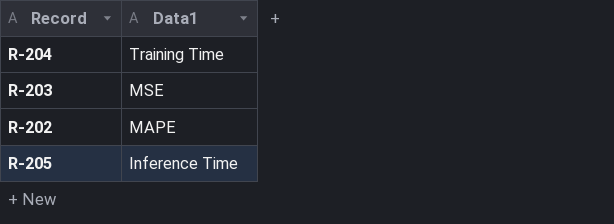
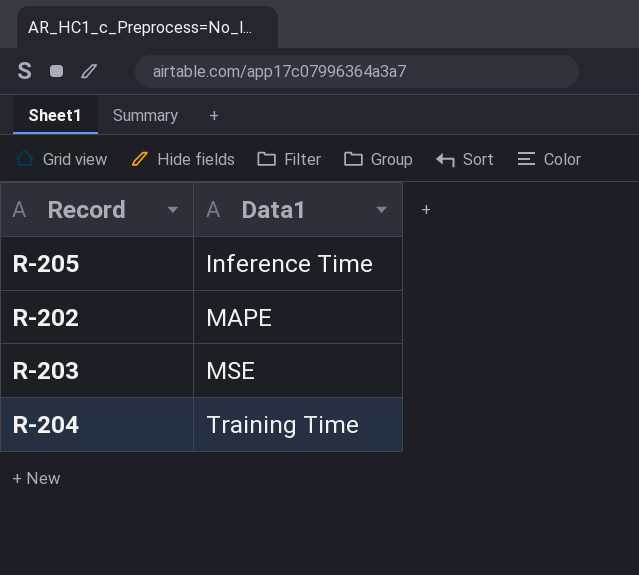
row order: Data1 descending -> Data1 ascending

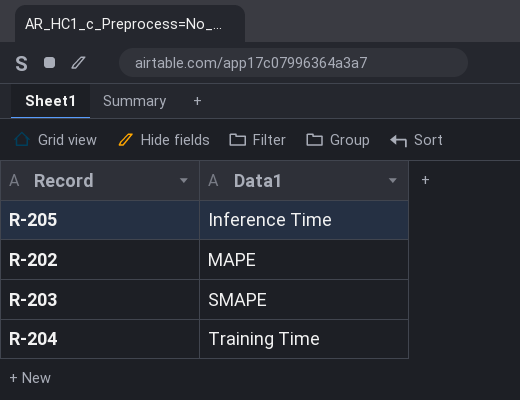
R-203 | Data1: MSE -> SMAPE

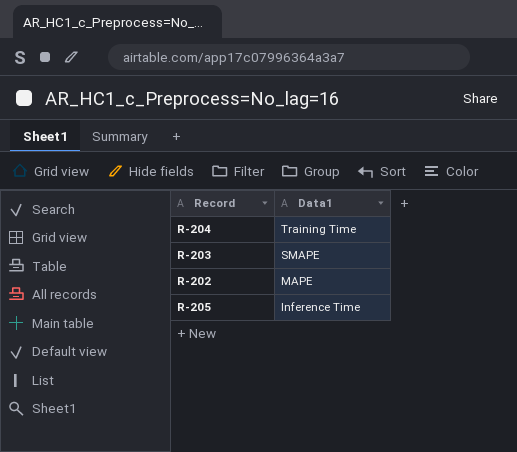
row order: Data1 ascending -> Data1 descending

